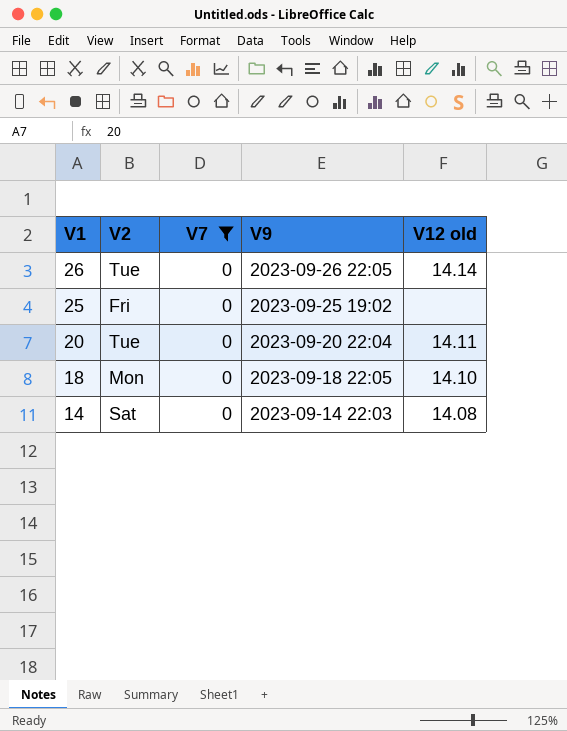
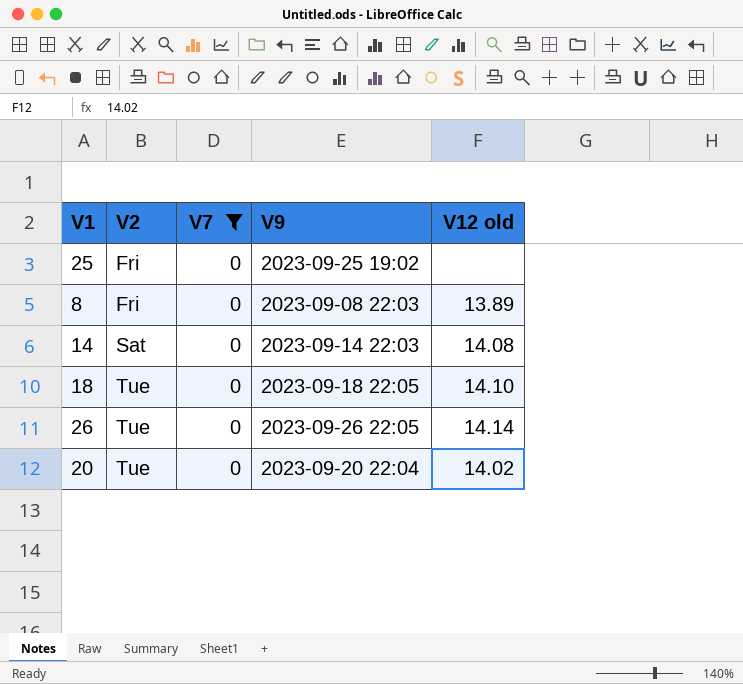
row order: V1 descending -> V2 ascending
row 8: none -> Fri | 0 | 2023-09-08 22:03 | 13.89
18 | V2: Mon -> Tue
20 | V12 old: 14.11 -> 14.02

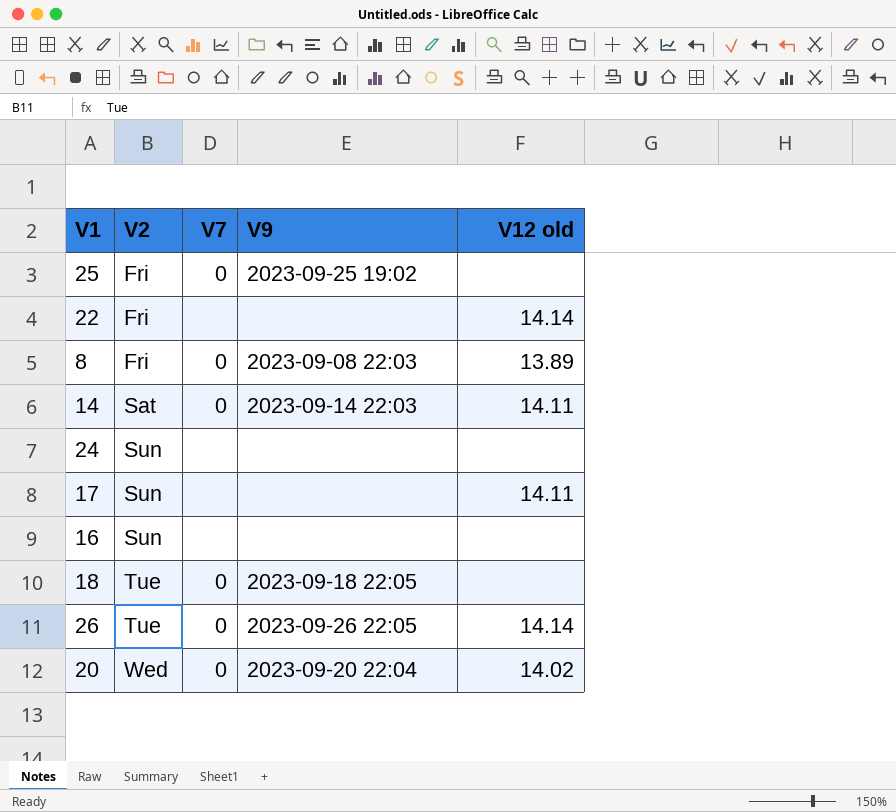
filter: V7 = 0 -> none
14 | V12 old: 14.08 -> 14.11
18 | V12 old: 14.10 -> none
20 | V2: Tue -> Wed

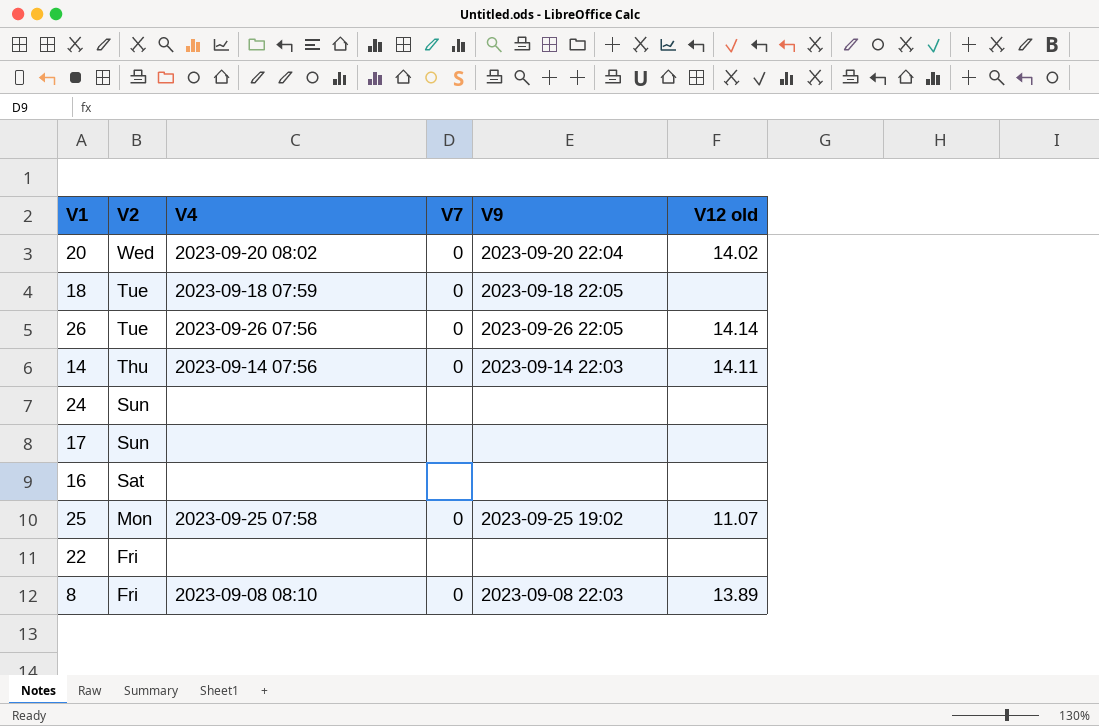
row order: V2 ascending -> V2 descending
column V4 | position: none -> 3
14 | V2: Sat -> Thu
17 | V12 old: 14.11 -> none
16 | V2: Sun -> Sat
25 | V2: Fri -> Mon
25 | V12 old: none -> 11.07
22 | V12 old: 14.14 -> none

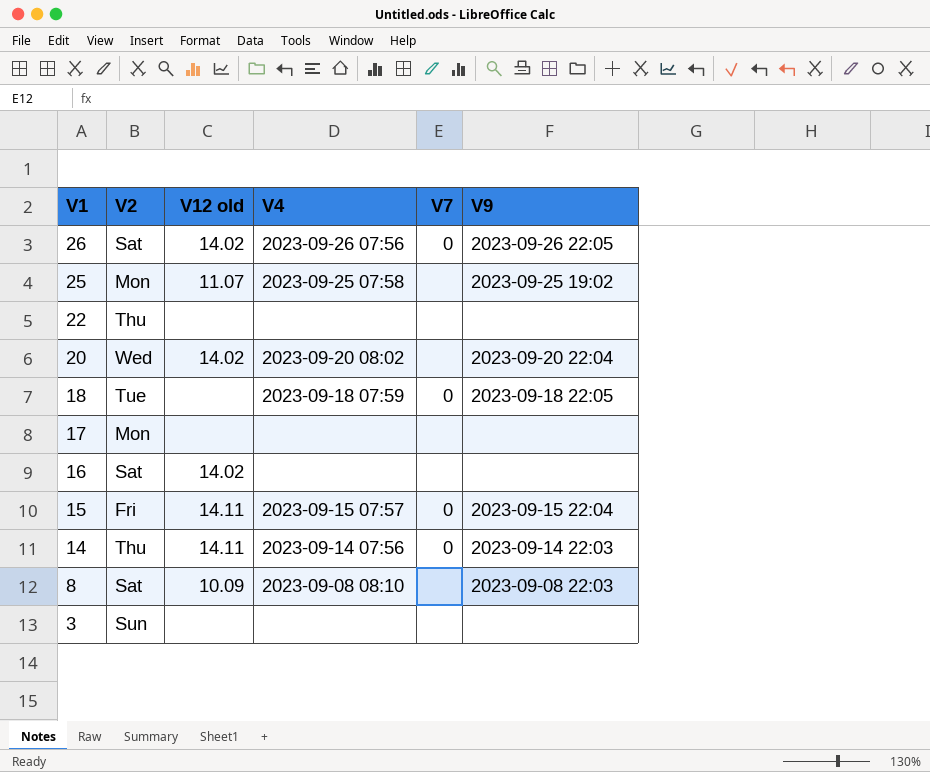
row order: V2 descending -> V1 descending
column V12 old | position: 6 -> 3
row 24: Sun | none | none | none | none -> none
26 | V2: Tue -> Sat
26 | V12 old: 14.14 -> 14.02
25 | V7: 0 -> none
22 | V2: Fri -> Thu
20 | V7: 0 -> none
17 | V2: Sun -> Mon
16 | V12 old: none -> 14.02
row 15: none -> Fri | 14.11 | 2023-09-15 07:57 | 0 | 2023-09-15 22:04
8 | V2: Fri -> Sat
8 | V12 old: 13.89 -> 10.09
8 | V7: 0 -> none
row 3: none -> Sun | none | none | none | none

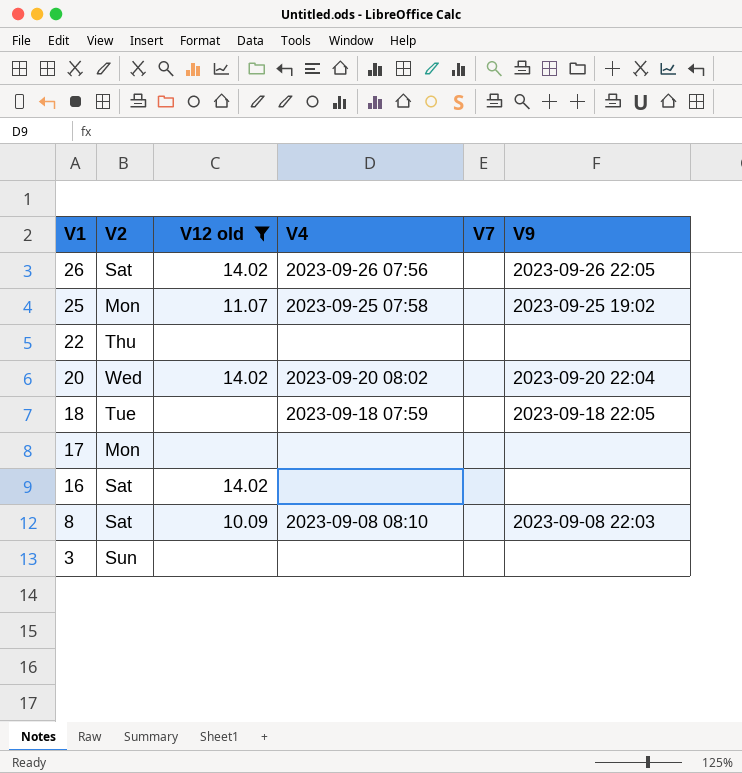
filter: none -> V12 old != 14.11
26 | V7: 0 -> none
18 | V7: 0 -> none

